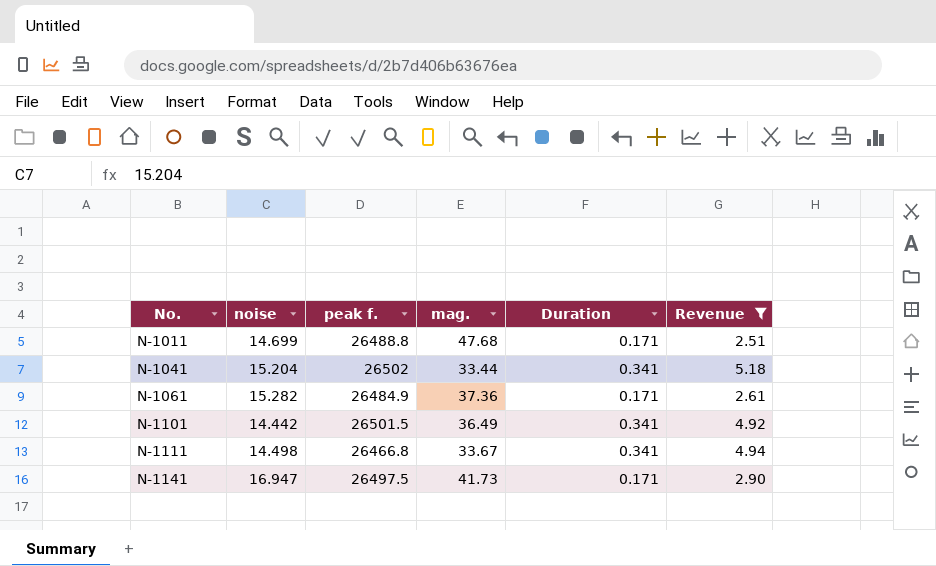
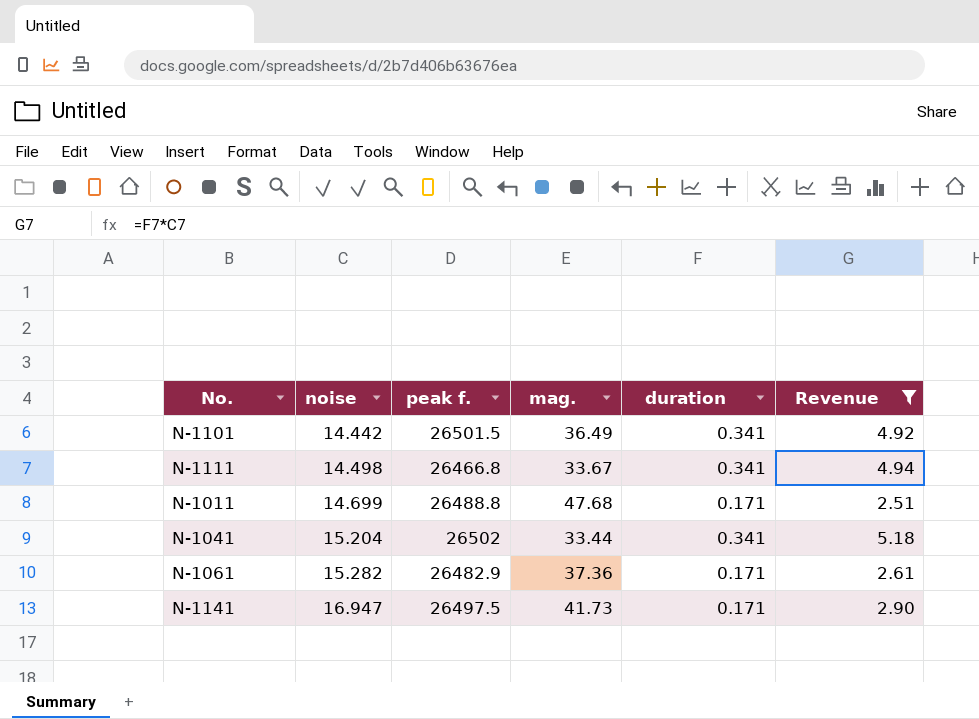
row order: No. ascending -> noise ascending
column name: Duration -> duration
N-1061 | peak f.: 26484.9 -> 26482.9

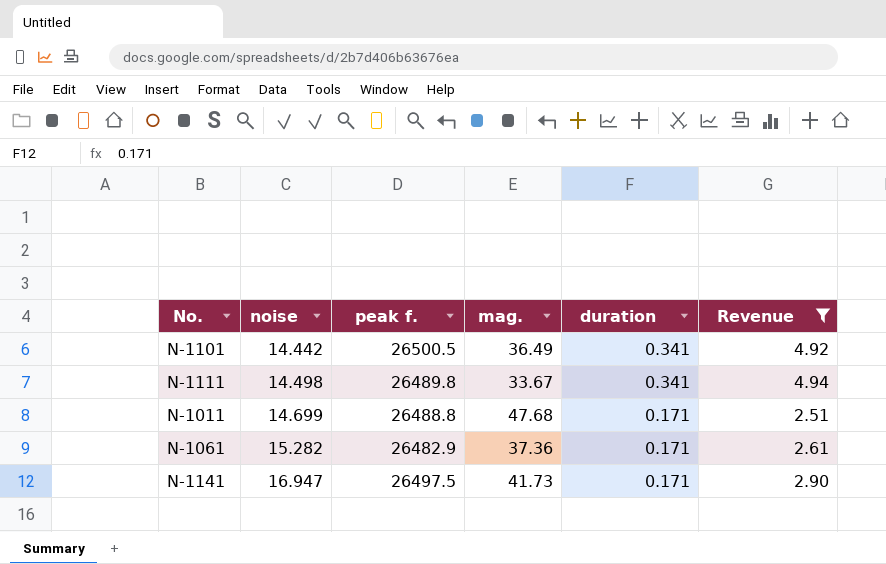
row N-1041: 15.204 | 26502 | 33.44 | 0.341 | 5.18 -> none
N-1101 | peak f.: 26501.5 -> 26500.5
N-1111 | peak f.: 26466.8 -> 26489.8

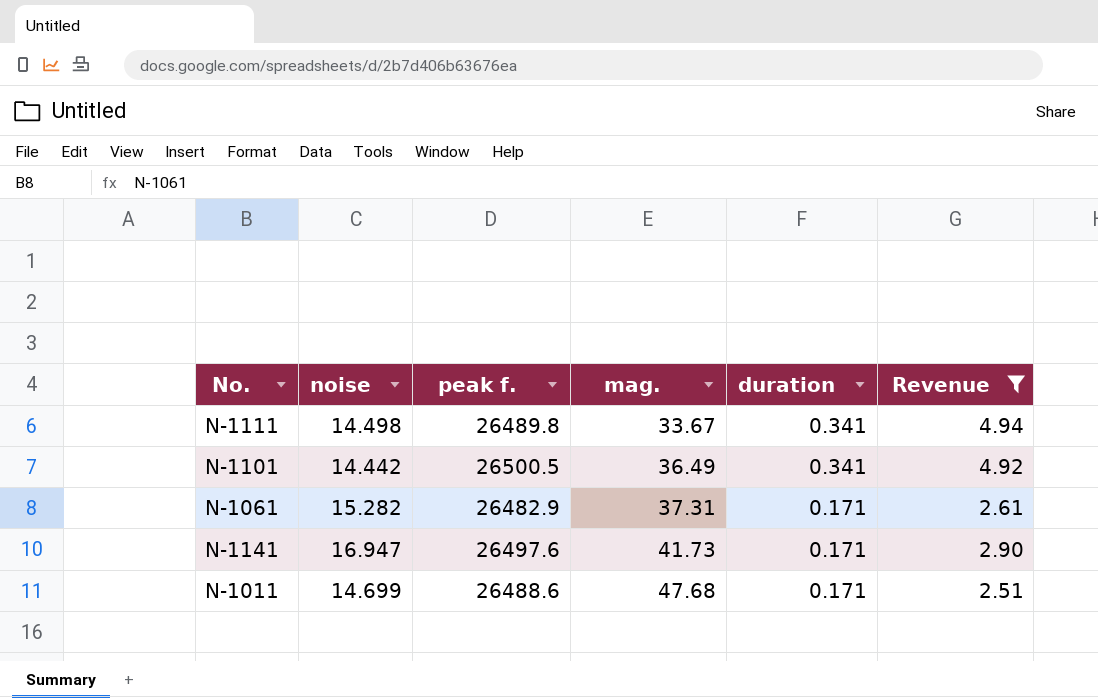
row order: noise ascending -> mag. ascending
N-1061 | mag.: 37.36 -> 37.31
N-1141 | peak f.: 26497.5 -> 26497.6
N-1011 | peak f.: 26488.8 -> 26488.6

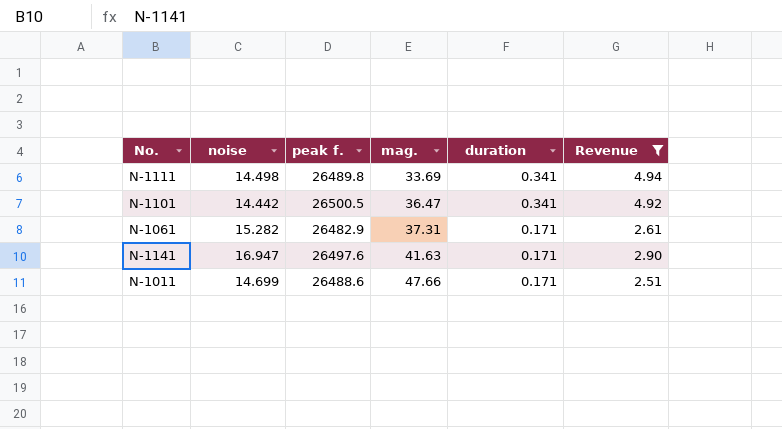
N-1111 | mag.: 33.67 -> 33.69
N-1101 | mag.: 36.49 -> 36.47
N-1141 | mag.: 41.73 -> 41.63
N-1011 | mag.: 47.68 -> 47.66

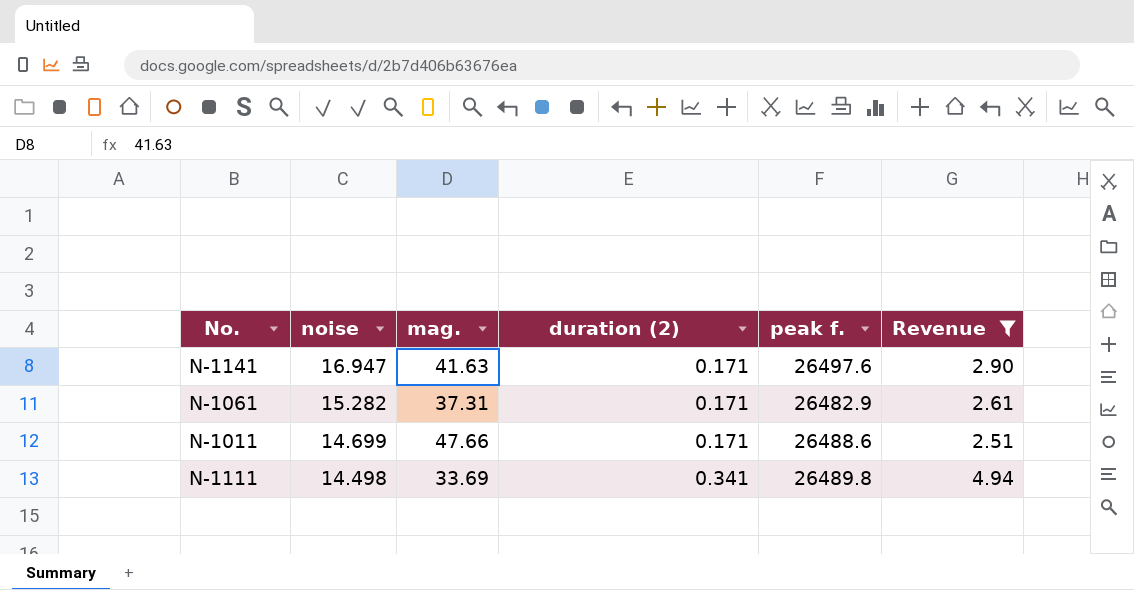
row order: mag. ascending -> noise descending
column name: duration -> duration (2)
column peak f. | position: 3 -> 5
row N-1101: 14.442 | 26500.5 | 36.47 | 0.341 | 4.92 -> none

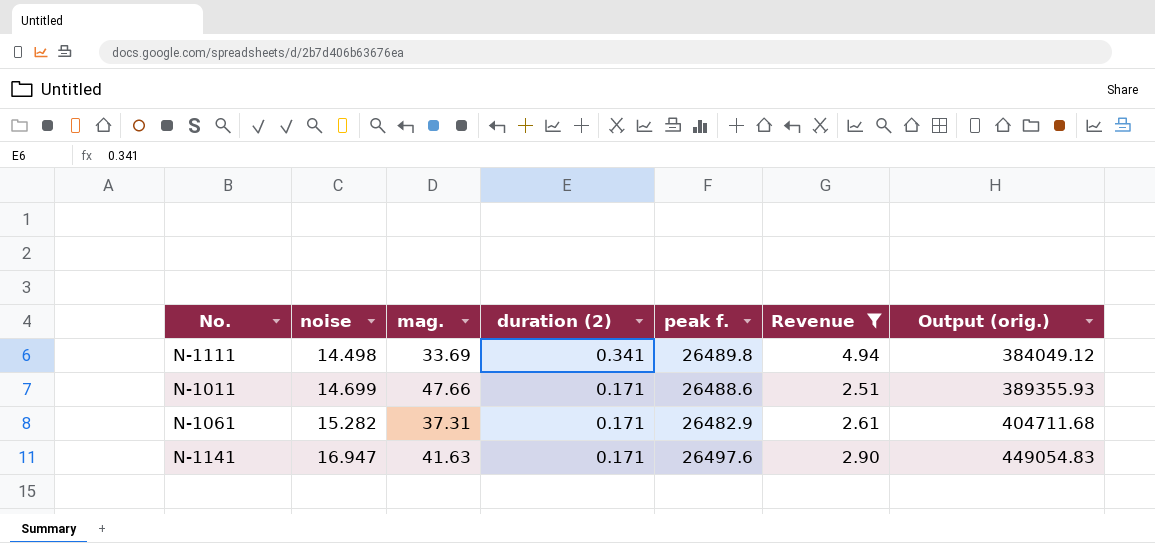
row order: noise descending -> noise ascending
column Output (orig.) | formula: none -> [noise] * [peak f.]

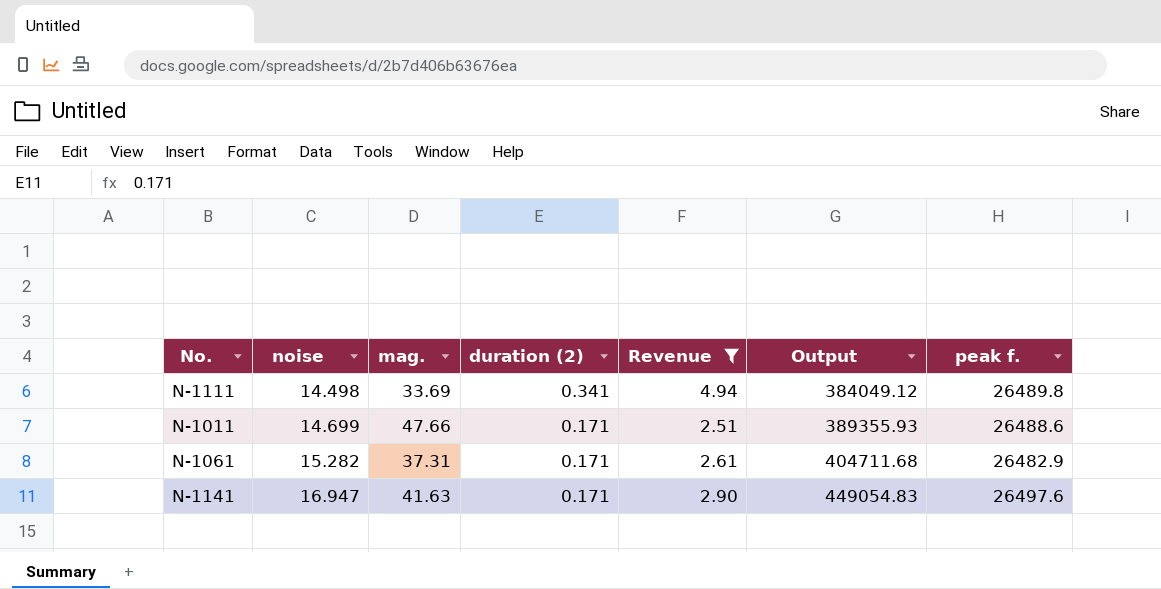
column name: Output (orig.) -> Output
column peak f. | position: 5 -> 7

